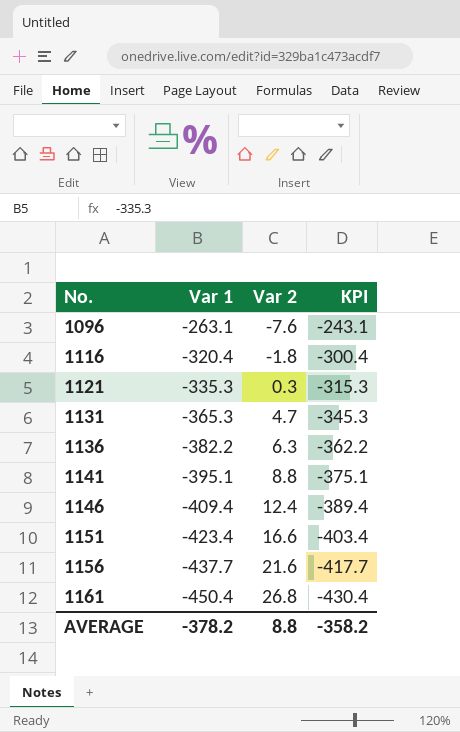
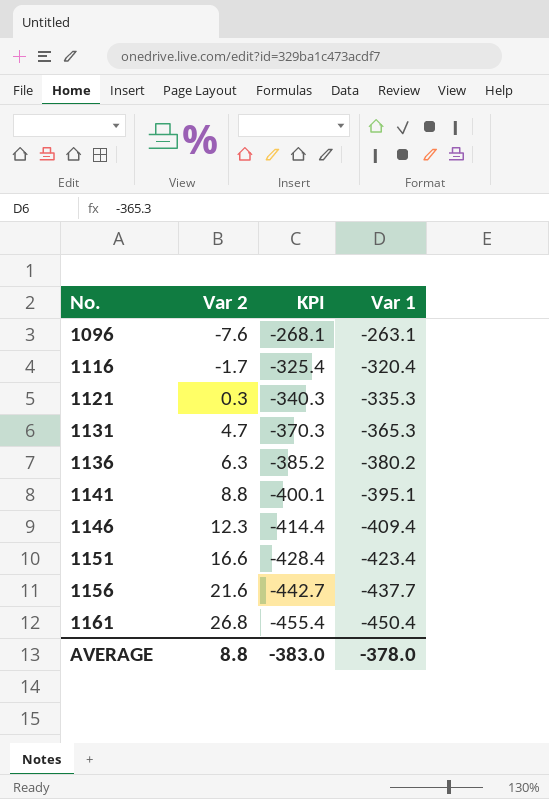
column KPI | formula: [Var 1] + 20 -> [Var 1] - 5
column Var 1 | position: 2 -> 4
1116 | Var 2: -1.8 -> -1.7
1136 | Var 1: -382.2 -> -380.2
1146 | Var 2: 12.4 -> 12.3
AVERAGE | KPI: -358.2 -> -383.0
AVERAGE | Var 1: -378.2 -> -378.0

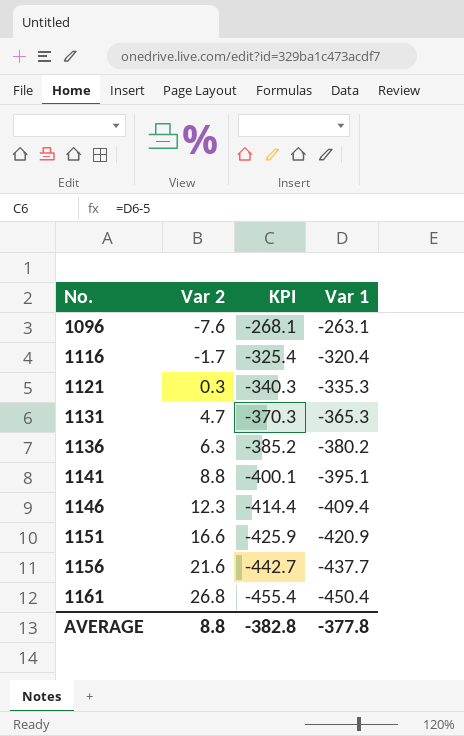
1151 | KPI: -428.4 -> -425.9
1151 | Var 1: -423.4 -> -420.9
AVERAGE | KPI: -383.0 -> -382.8
AVERAGE | Var 1: -378.0 -> -377.8

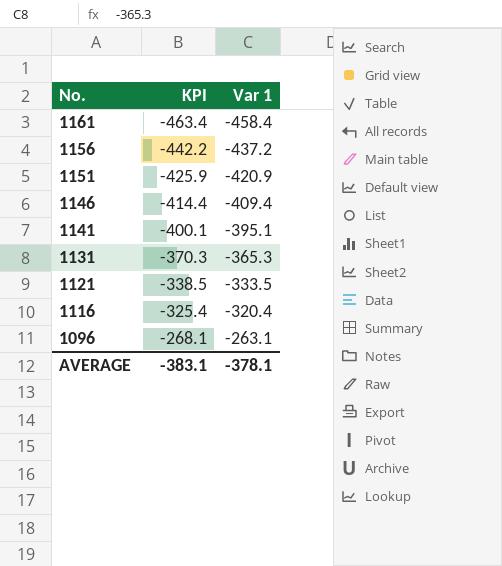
row order: No. ascending -> No. descending
column Var 2 | position: 2 -> none
row 1136: 6.3 | -385.2 | -380.2 -> none
1161 | KPI: -455.4 -> -463.4
1161 | Var 1: -450.4 -> -458.4
1156 | KPI: -442.7 -> -442.2
1156 | Var 1: -437.7 -> -437.2
1121 | KPI: -340.3 -> -338.5
1121 | Var 1: -335.3 -> -333.5
AVERAGE | KPI: -382.8 -> -383.1
AVERAGE | Var 1: -377.8 -> -378.1

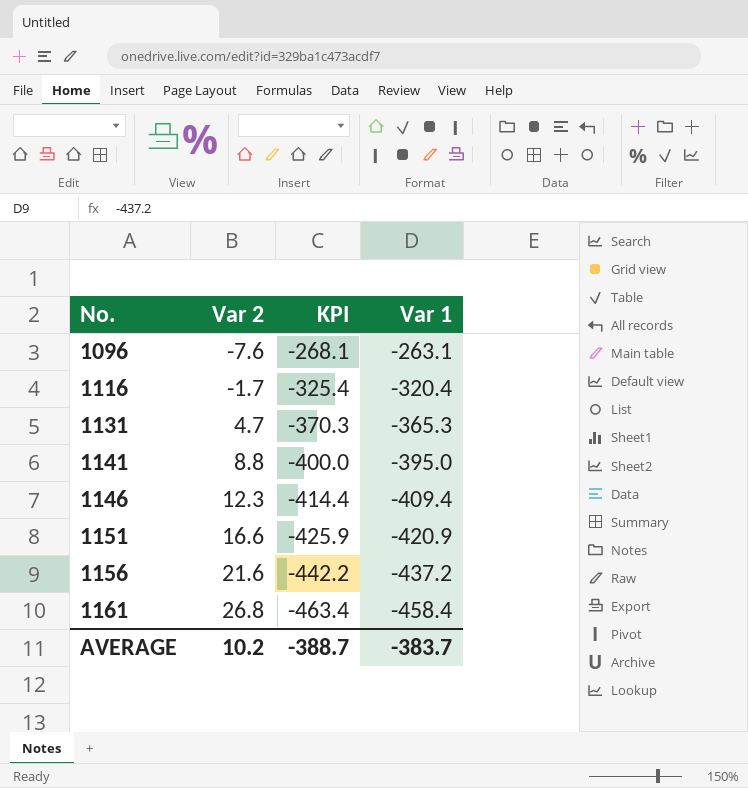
row order: No. descending -> No. ascending
column Var 2 | position: none -> 2
row 1121: -338.5 | -333.5 -> none
1141 | KPI: -400.1 -> -400.0
1141 | Var 1: -395.1 -> -395.0
AVERAGE | KPI: -383.1 -> -388.7
AVERAGE | Var 1: -378.1 -> -383.7

